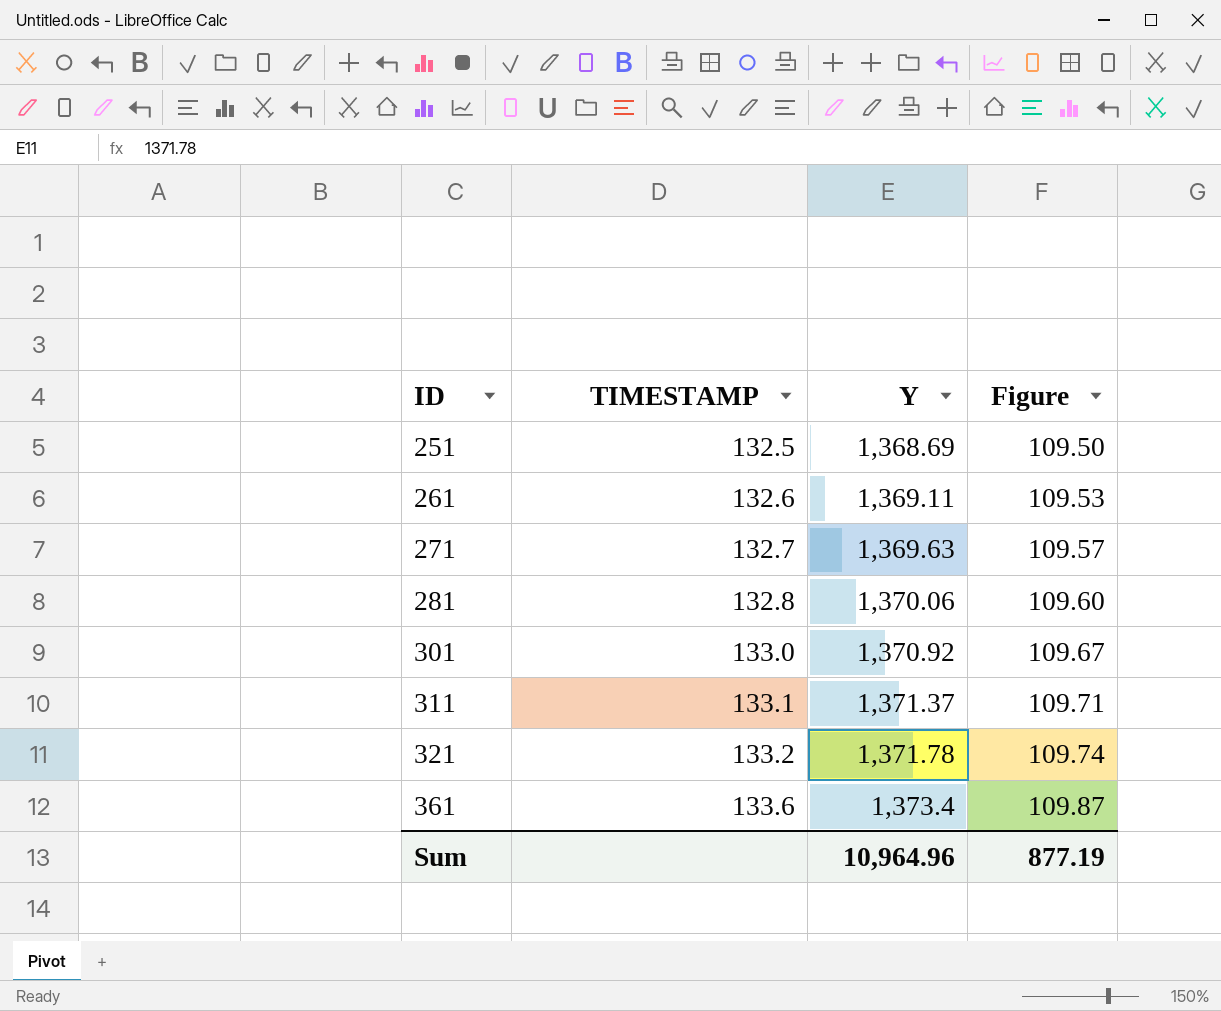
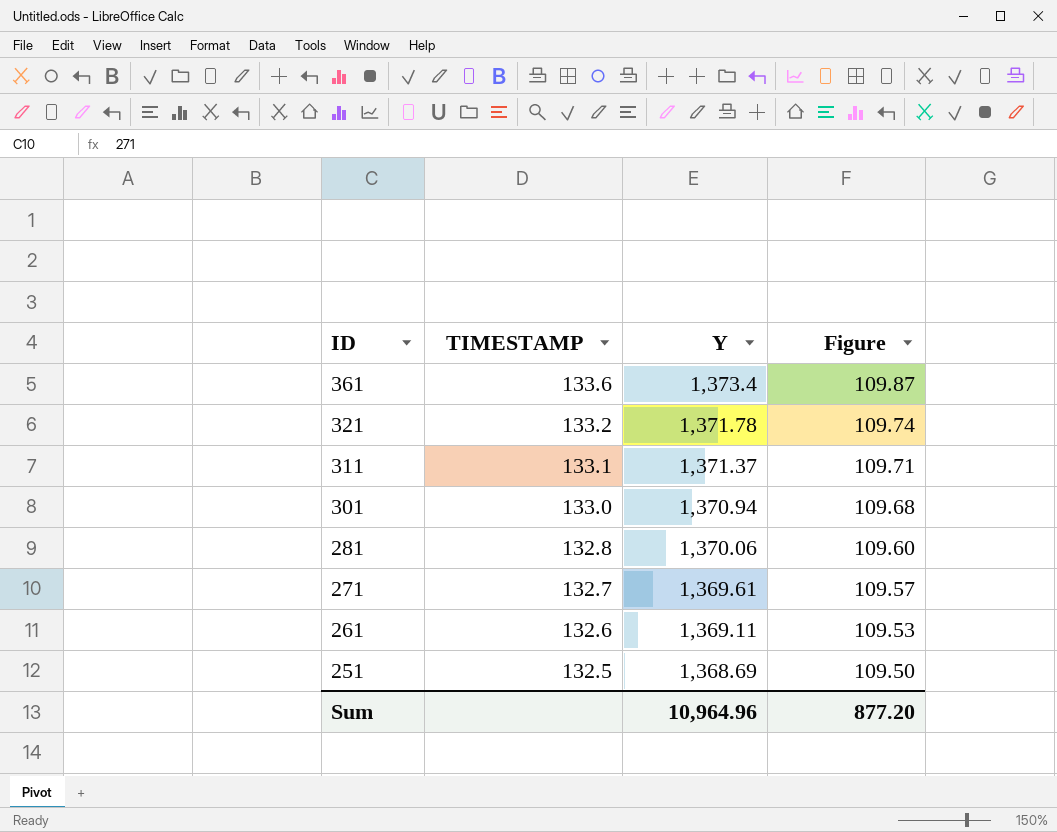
row order: ID ascending -> ID descending
301 | Y: 1,370.92 -> 1,370.94
301 | Figure: 109.67 -> 109.68
271 | Y: 1,369.63 -> 1,369.61
Sum | Figure: 877.19 -> 877.20

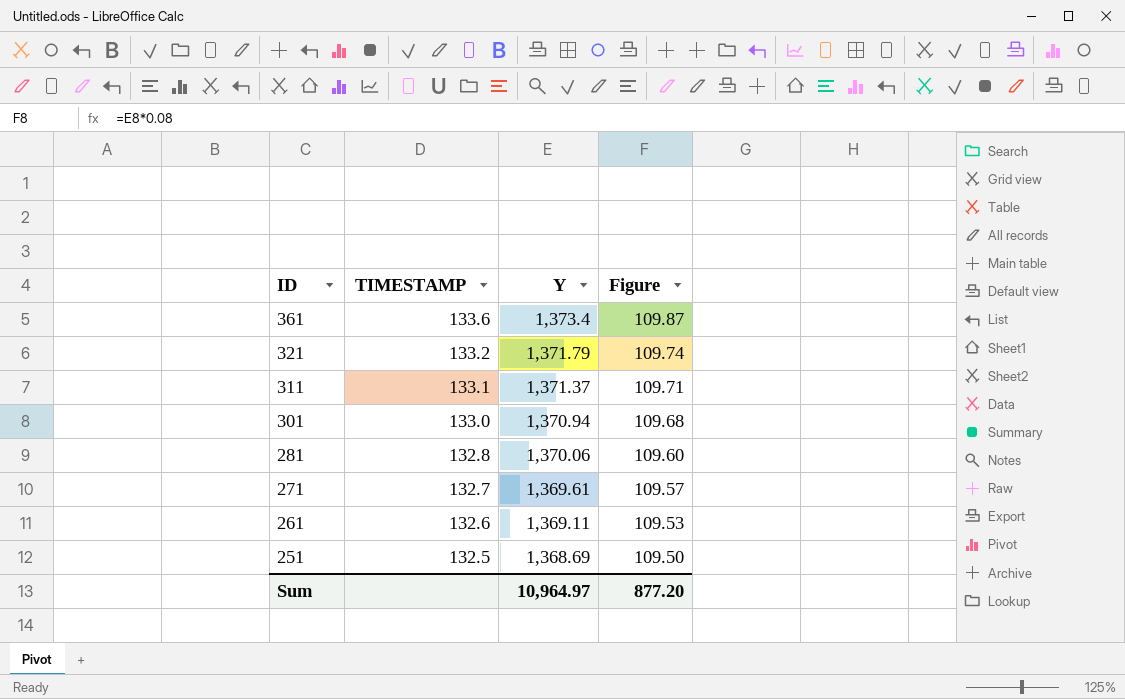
321 | Y: 1,371.78 -> 1,371.79
Sum | Y: 10,964.96 -> 10,964.97

